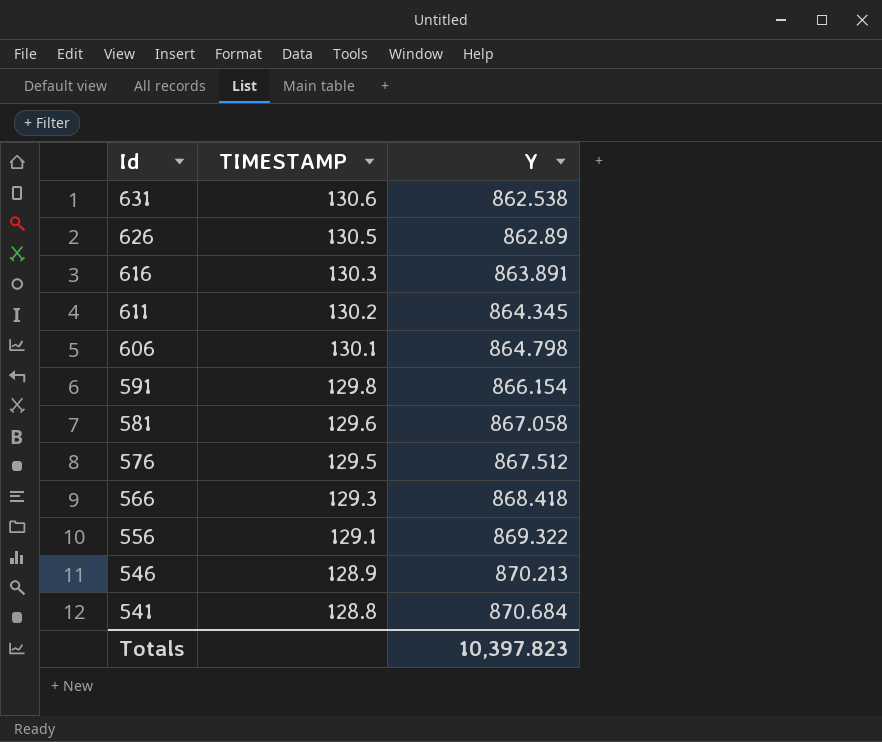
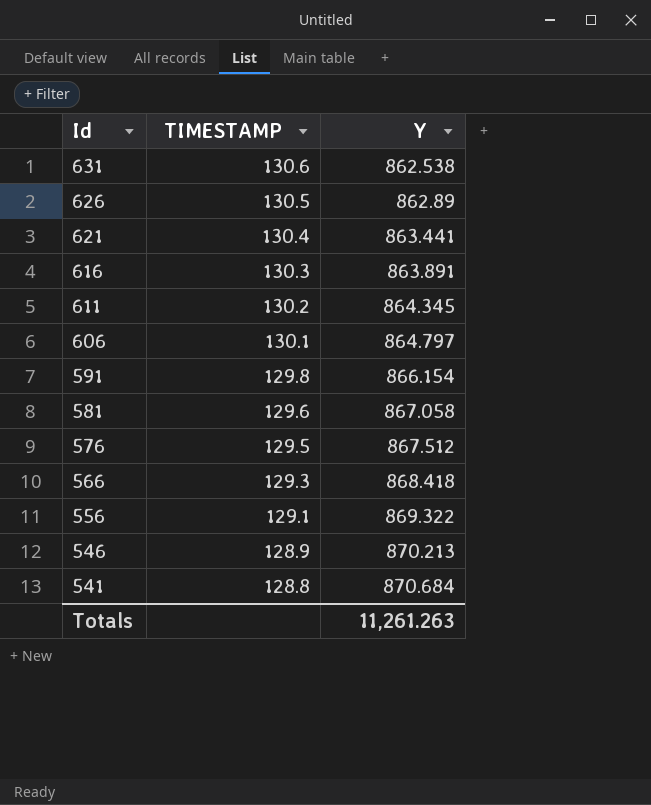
row 621: none -> 130.4 | 863.441
606 | Y: 864.798 -> 864.797
Totals | Y: 10,397.823 -> 11,261.263

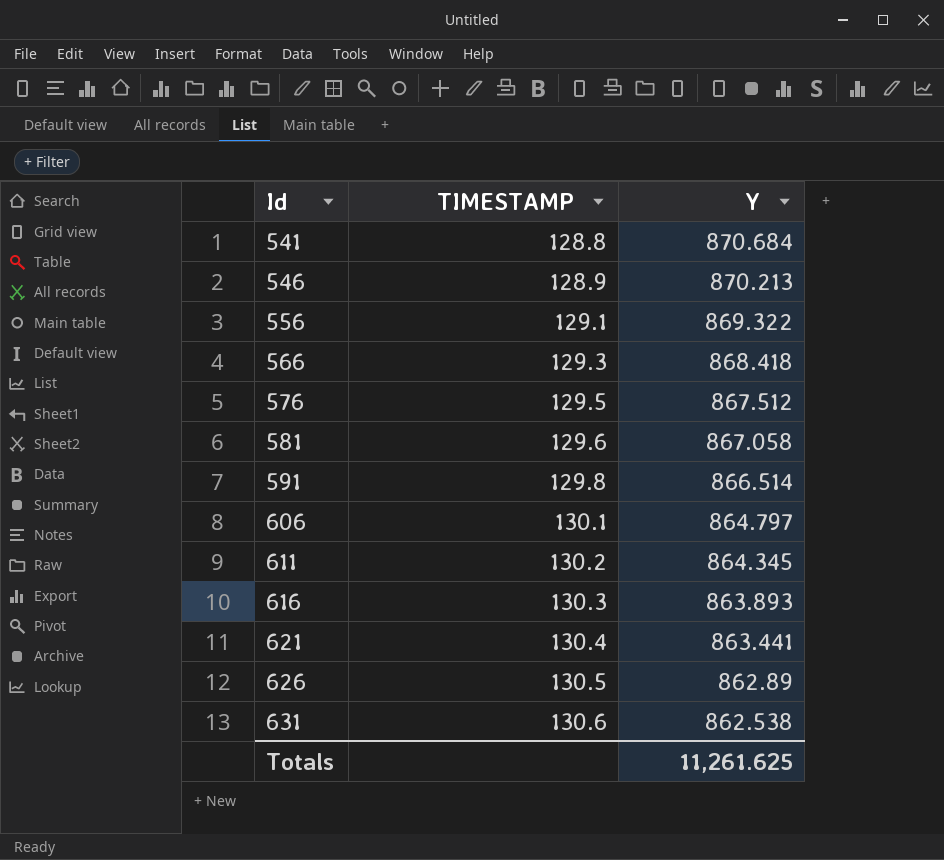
row order: Id descending -> Id ascending
591 | Y: 866.154 -> 866.514
616 | Y: 863.891 -> 863.893
Totals | Y: 11,261.263 -> 11,261.625

